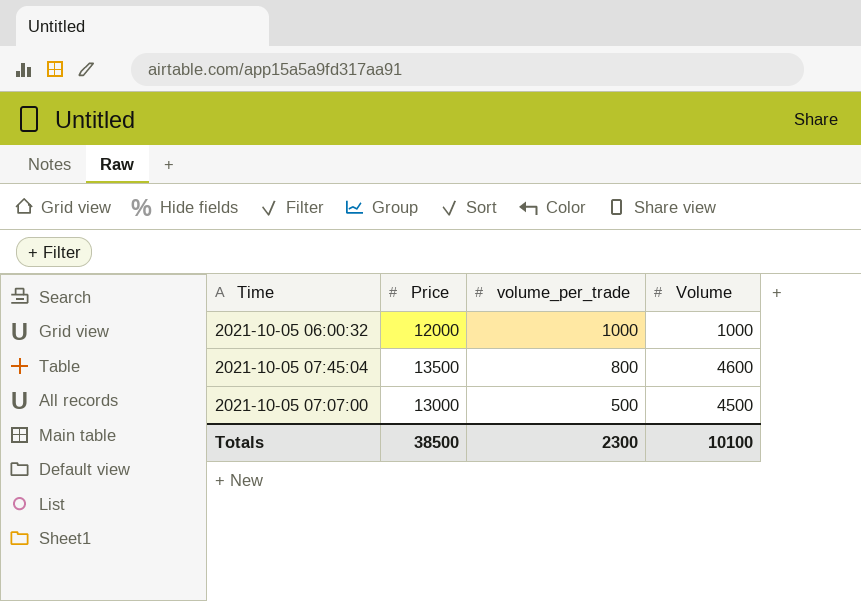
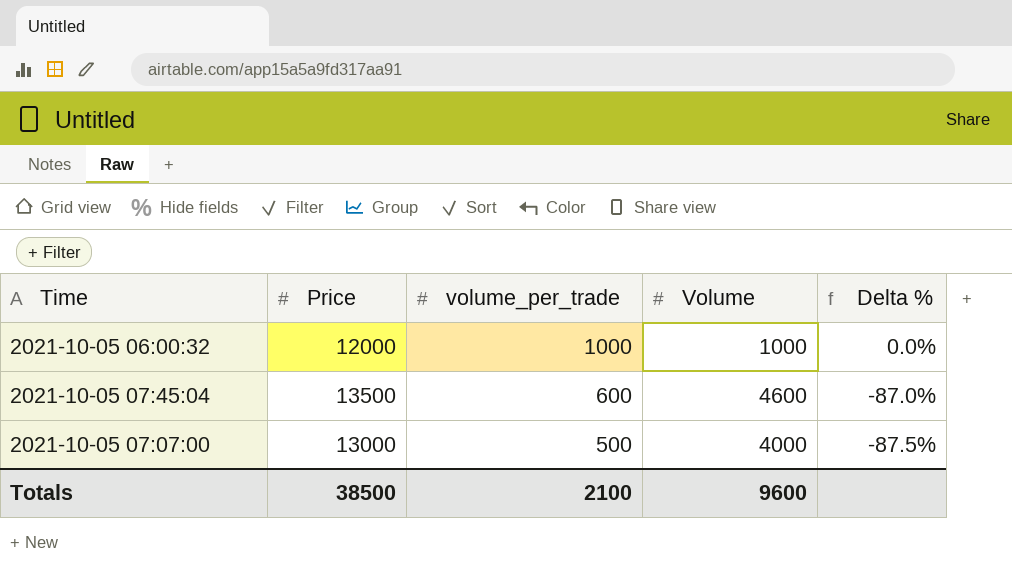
column Delta % | formula: none -> ([volume_per_trade] - [Volume]) / [Volume]
2021-10-05 07:45:04 | volume_per_trade: 800 -> 600
2021-10-05 07:07:00 | Volume: 4500 -> 4000
Totals | volume_per_trade: 2300 -> 2100
Totals | Volume: 10100 -> 9600

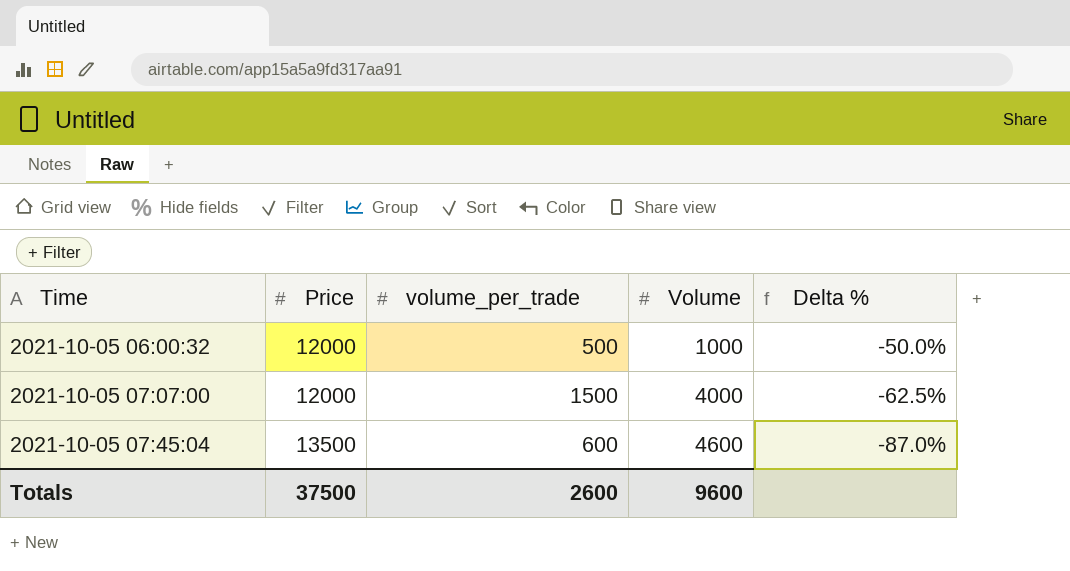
row order: volume_per_trade descending -> Time ascending
2021-10-05 06:00:32 | volume_per_trade: 1000 -> 500
2021-10-05 06:00:32 | Delta %: 0.0% -> -50.0%
2021-10-05 07:07:00 | Price: 13000 -> 12000
2021-10-05 07:07:00 | volume_per_trade: 500 -> 1500
2021-10-05 07:07:00 | Delta %: -87.5% -> -62.5%
Totals | Price: 38500 -> 37500
Totals | volume_per_trade: 2100 -> 2600

